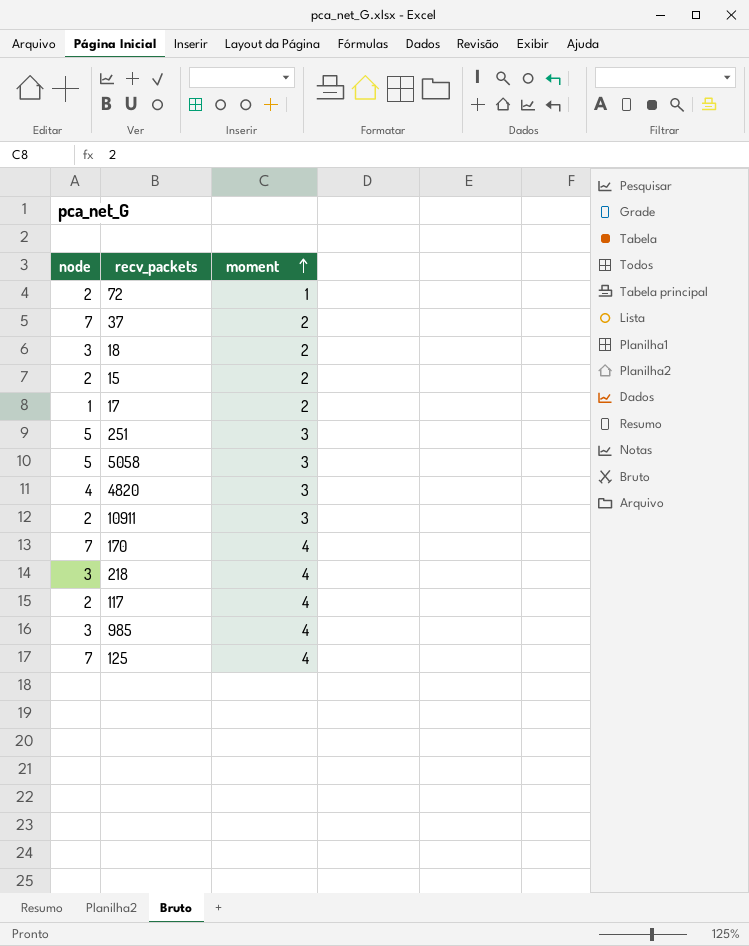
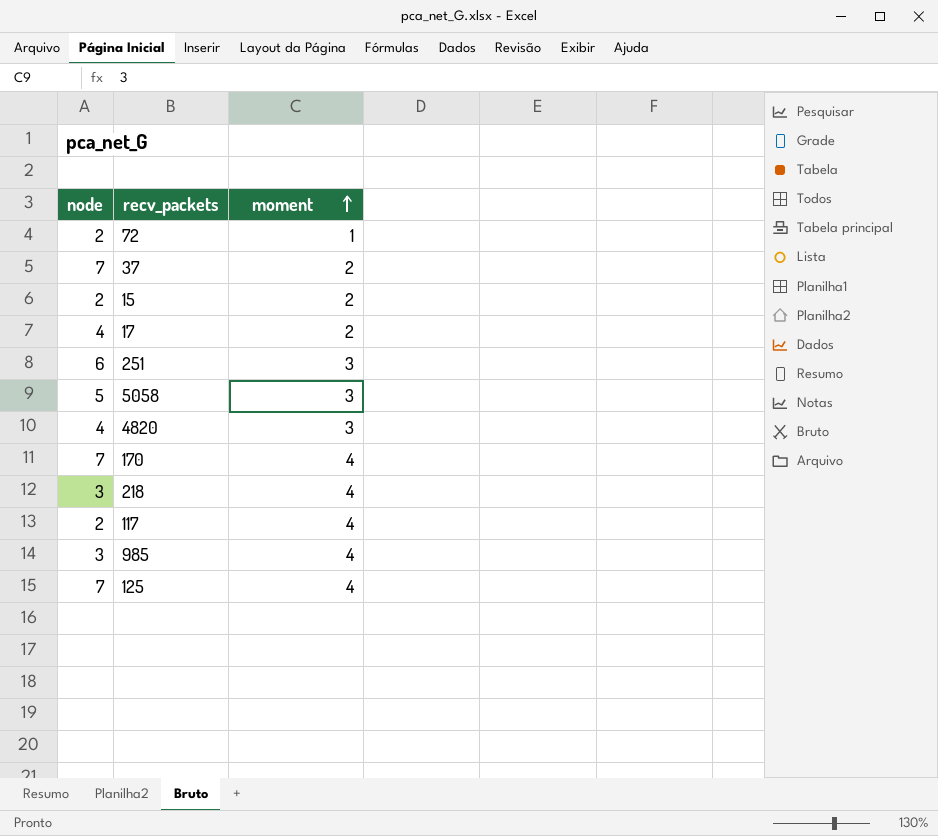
row 18: 3 | 2 -> none
row 10911: 2 | 3 -> none
17 | node: 1 -> 4
251 | node: 5 -> 6

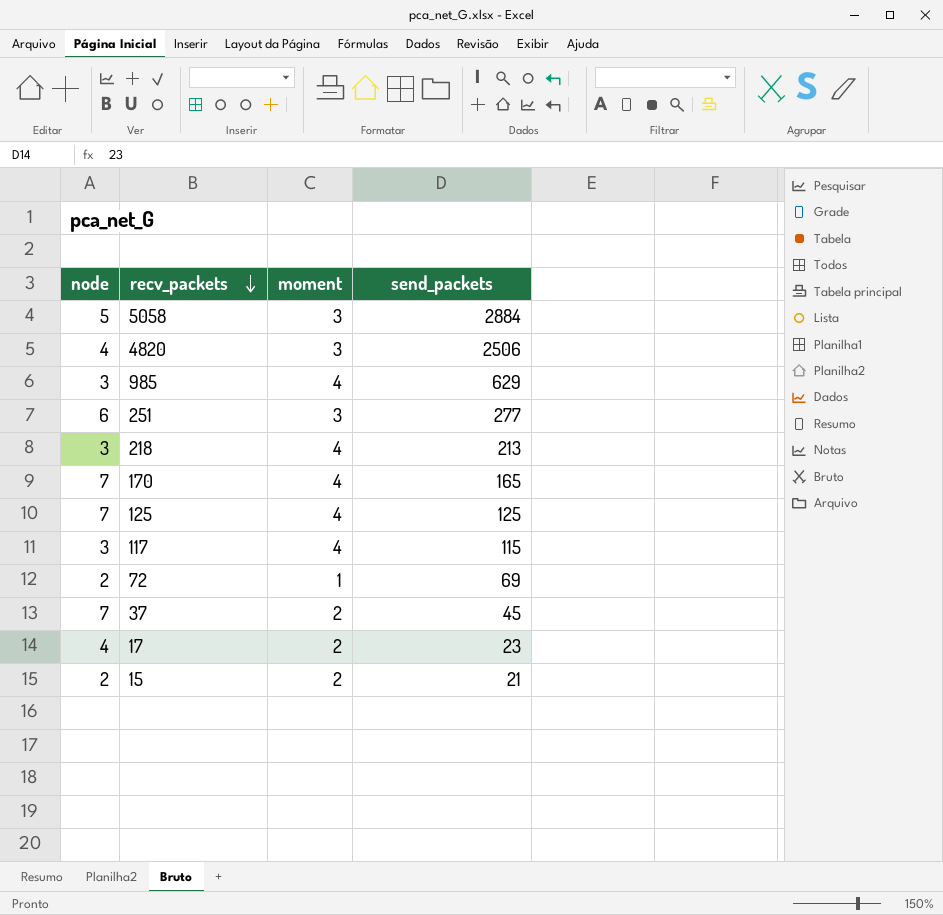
row order: moment ascending -> recv_packets descending
column send_packets | position: none -> 4
117 | node: 2 -> 3

